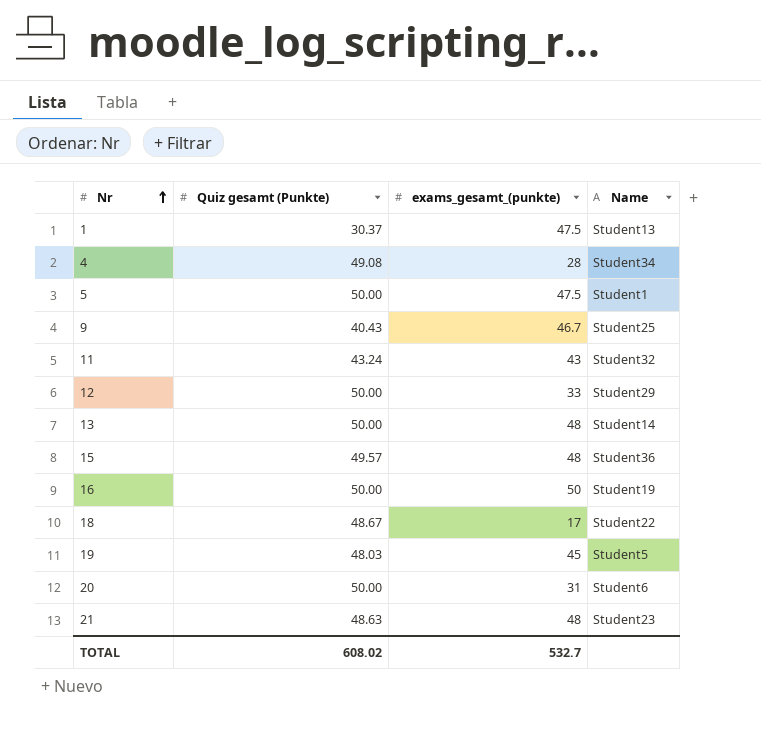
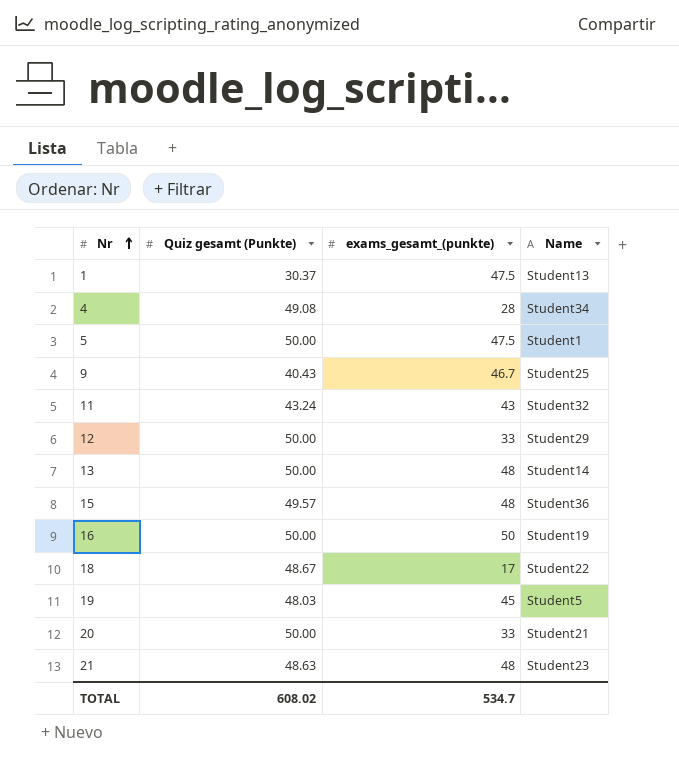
20 | exams_gesamt_(punkte): 31 -> 33
20 | Name: Student6 -> Student21
TOTAL | exams_gesamt_(punkte): 532.7 -> 534.7

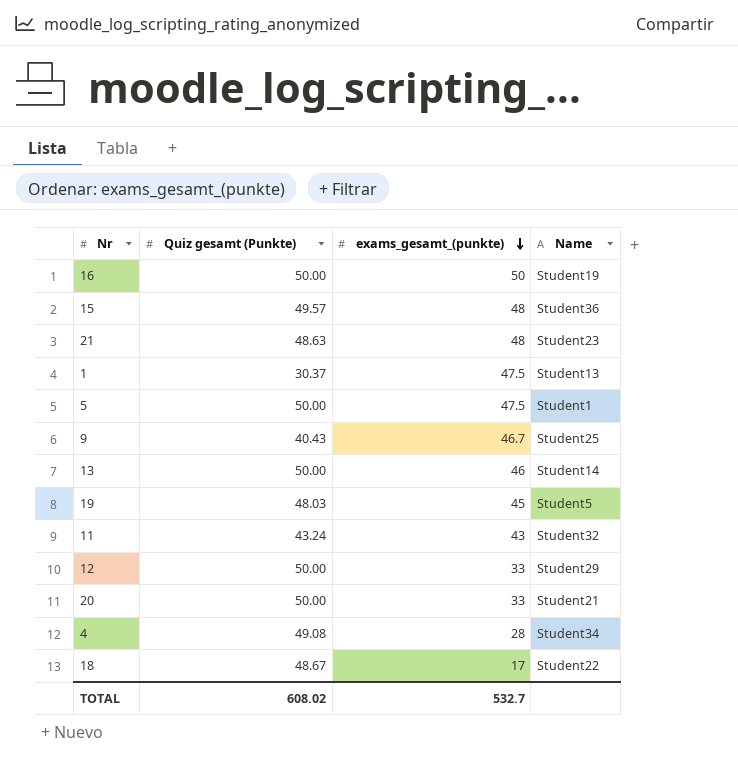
row order: Nr ascending -> exams_gesamt_(punkte) descending
13 | exams_gesamt_(punkte): 48 -> 46
TOTAL | exams_gesamt_(punkte): 534.7 -> 532.7

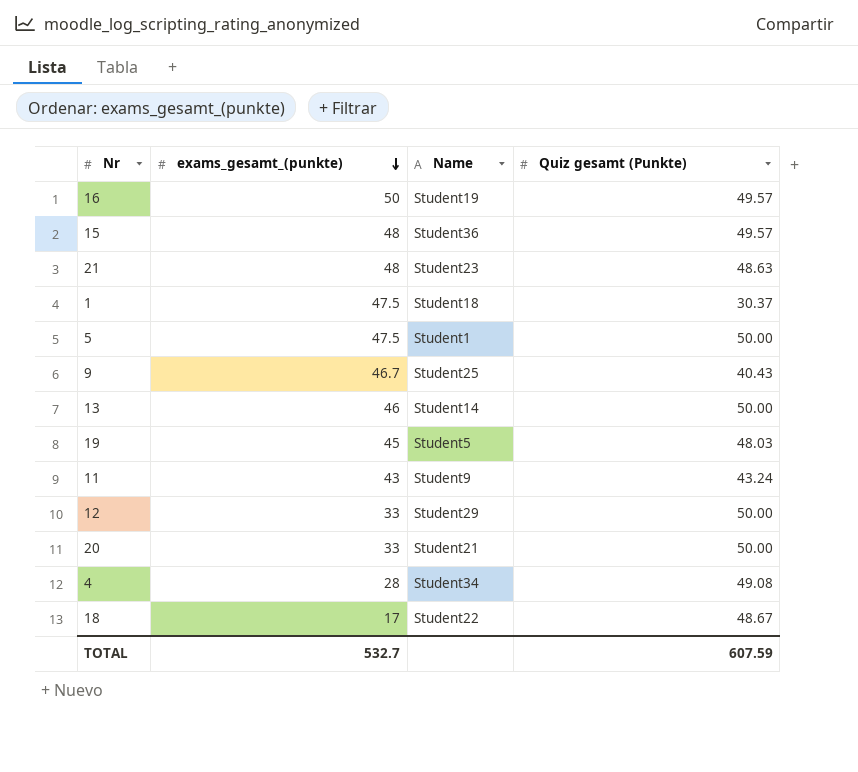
column Quiz gesamt (Punkte) | position: 2 -> 4
16 | Quiz gesamt (Punkte): 50.00 -> 49.57
1 | Name: Student13 -> Student18
11 | Name: Student32 -> Student9
TOTAL | Quiz gesamt (Punkte): 608.02 -> 607.59

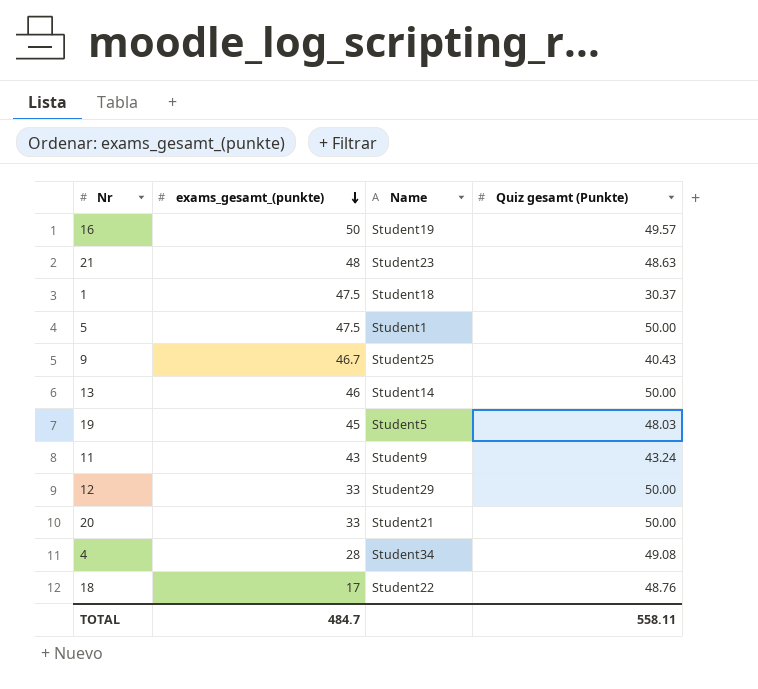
row 15: 48 | Student36 | 49.57 -> none
18 | Quiz gesamt (Punkte): 48.67 -> 48.76
TOTAL | exams_gesamt_(punkte): 532.7 -> 484.7
TOTAL | Quiz gesamt (Punkte): 607.59 -> 558.11

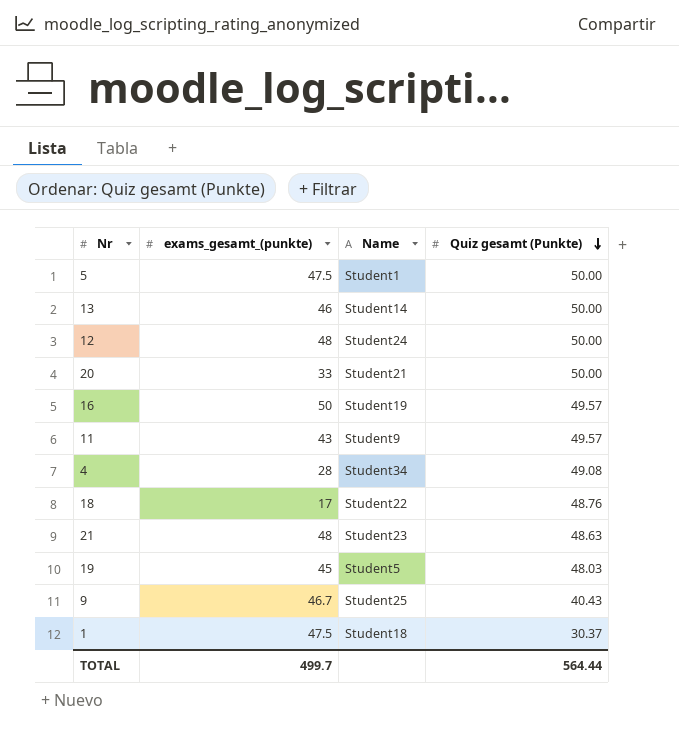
row order: exams_gesamt_(punkte) descending -> Quiz gesamt (Punkte) descending
12 | exams_gesamt_(punkte): 33 -> 48
12 | Name: Student29 -> Student24
11 | Quiz gesamt (Punkte): 43.24 -> 49.57
TOTAL | exams_gesamt_(punkte): 484.7 -> 499.7
TOTAL | Quiz gesamt (Punkte): 558.11 -> 564.44

